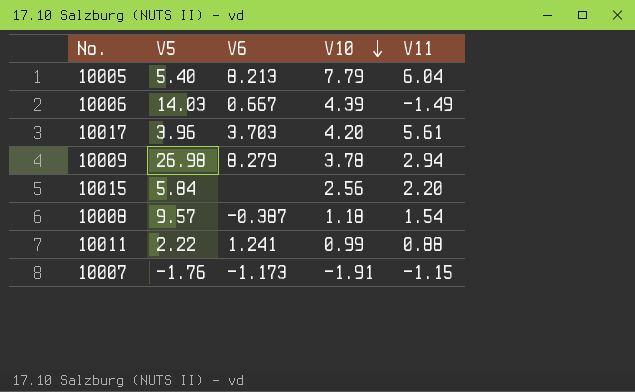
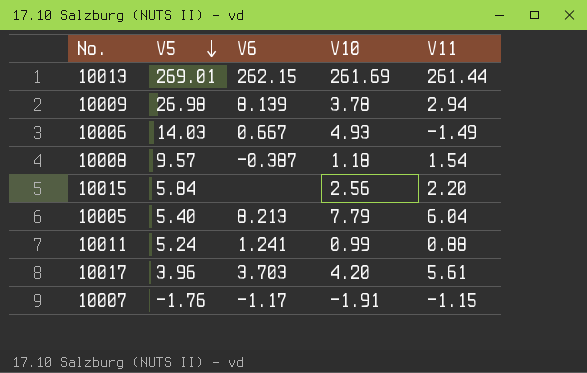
row order: V10 descending -> V5 descending
row 10013: none -> 269.01 | 262.15 | 261.69 | 261.44
10009 | V6: 8.279 -> 8.139
10006 | V10: 4.39 -> 4.93
10011 | V5: 2.22 -> 5.24
10007 | V6: -1.173 -> -1.17

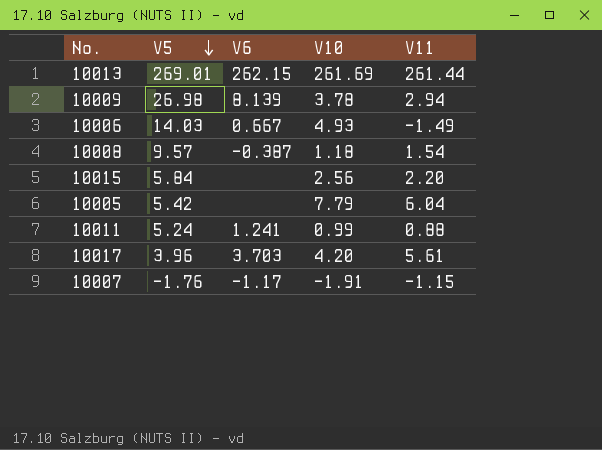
10005 | V5: 5.40 -> 5.42
10005 | V6: 8.213 -> none

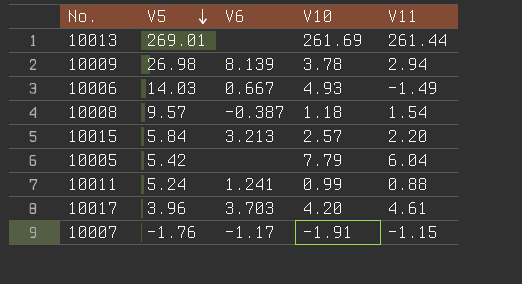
10013 | V6: 262.15 -> none
10015 | V6: none -> 3.213
10015 | V10: 2.56 -> 2.57
10017 | V11: 5.61 -> 4.61

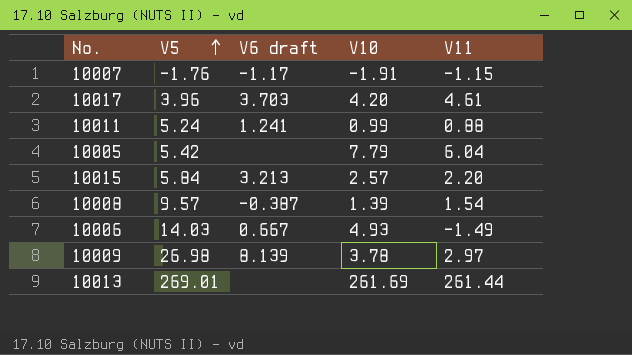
row order: V5 descending -> V5 ascending
column name: V6 -> V6 draft
10008 | V10: 1.18 -> 1.39
10009 | V11: 2.94 -> 2.97

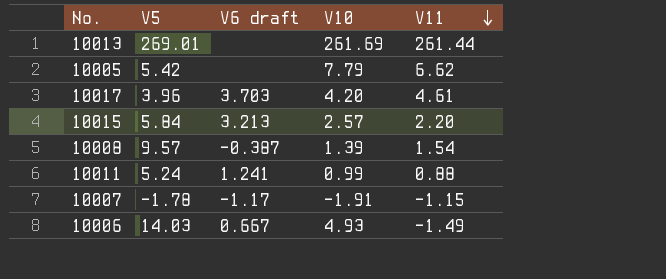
row order: V5 ascending -> V11 descending
row 10009: 26.98 | 8.139 | 3.78 | 2.97 -> none
10005 | V11: 6.04 -> 6.62
10007 | V5: -1.76 -> -1.78

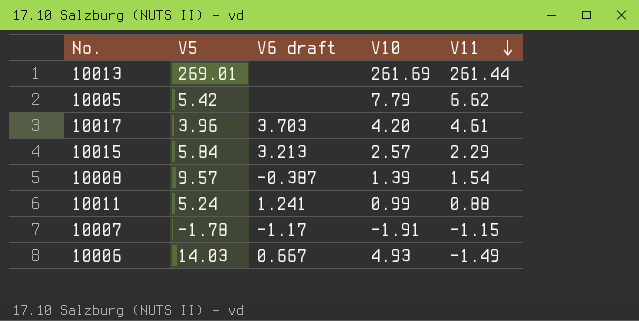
10015 | V11: 2.20 -> 2.29

